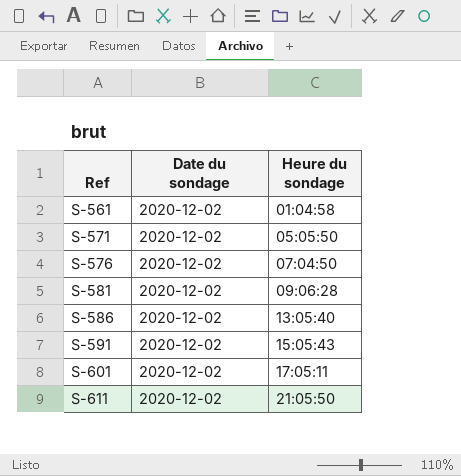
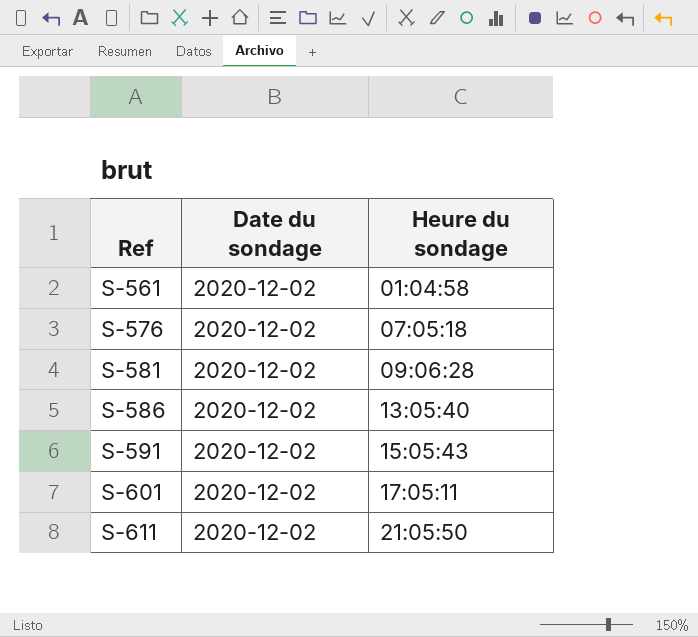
row S-571: 2020-12-02 | 05:05:50 -> none
S-576 | Heure du sondage: 07:04:50 -> 07:05:18

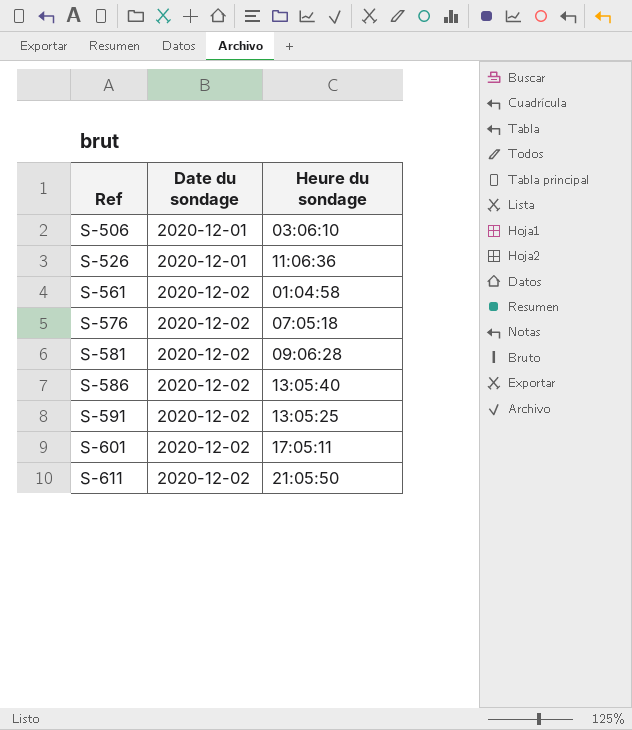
row S-506: none -> 2020-12-01 | 03:06:10
row S-526: none -> 2020-12-01 | 11:06:36
S-591 | Heure du sondage: 15:05:43 -> 13:05:25

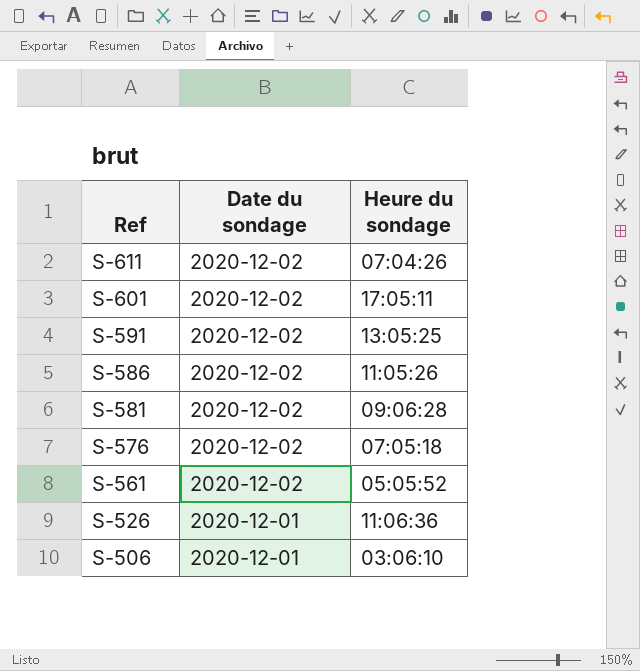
row order: Ref ascending -> Ref descending
S-611 | Heure du sondage: 21:05:50 -> 07:04:26
S-586 | Heure du sondage: 13:05:40 -> 11:05:26
S-561 | Heure du sondage: 01:04:58 -> 05:05:52

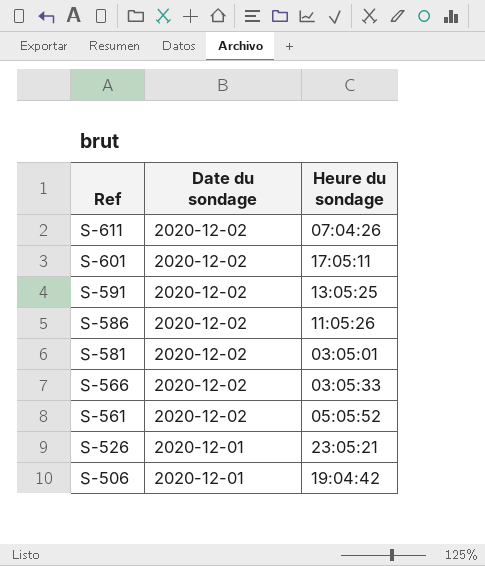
row S-576: 2020-12-02 | 07:05:18 -> none
S-581 | Heure du sondage: 09:06:28 -> 03:05:01
row S-566: none -> 2020-12-02 | 03:05:33
S-526 | Heure du sondage: 11:06:36 -> 23:05:21
S-506 | Heure du sondage: 03:06:10 -> 19:04:42

